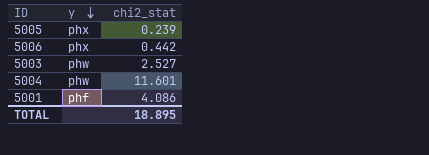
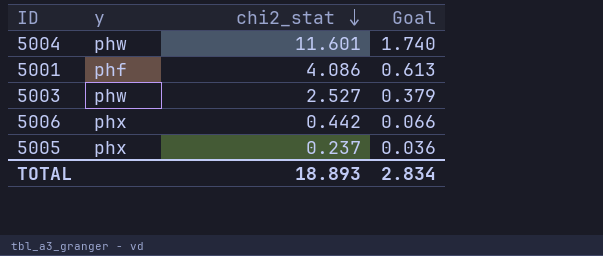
row order: y descending -> chi2_stat descending
column Goal | formula: none -> [chi2_stat] * 0.15
5005 | chi2_stat: 0.239 -> 0.237
TOTAL | chi2_stat: 18.895 -> 18.893

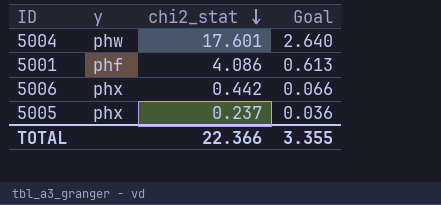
row 5003: phw | 2.527 | 0.379 -> none
5004 | chi2_stat: 11.601 -> 17.601
5004 | Goal: 1.740 -> 2.640
TOTAL | chi2_stat: 18.893 -> 22.366
TOTAL | Goal: 2.834 -> 3.355

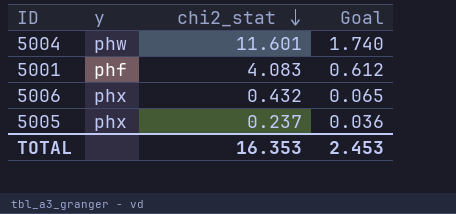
5004 | chi2_stat: 17.601 -> 11.601
5004 | Goal: 2.640 -> 1.740
5001 | chi2_stat: 4.086 -> 4.083
5001 | Goal: 0.613 -> 0.612
5006 | chi2_stat: 0.442 -> 0.432
5006 | Goal: 0.066 -> 0.065
TOTAL | chi2_stat: 22.366 -> 16.353
TOTAL | Goal: 3.355 -> 2.453

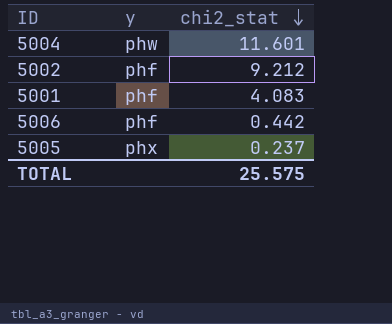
column Goal | formula: [chi2_stat] * 0.15 -> none
row 5002: none -> phf | 9.212
5006 | y: phx -> phf
5006 | chi2_stat: 0.432 -> 0.442
TOTAL | chi2_stat: 16.353 -> 25.575

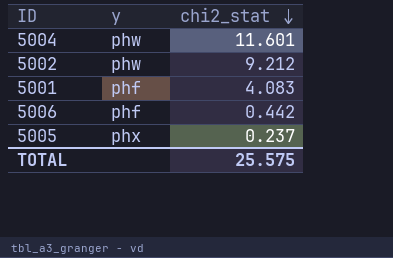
5002 | y: phf -> phw

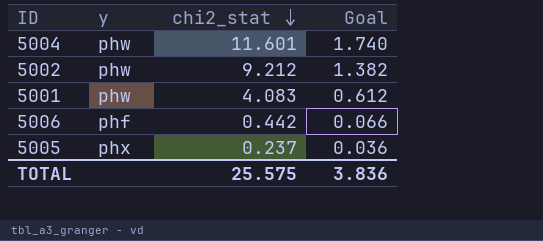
column Goal | formula: none -> [chi2_stat] * 0.15
5001 | y: phf -> phw

